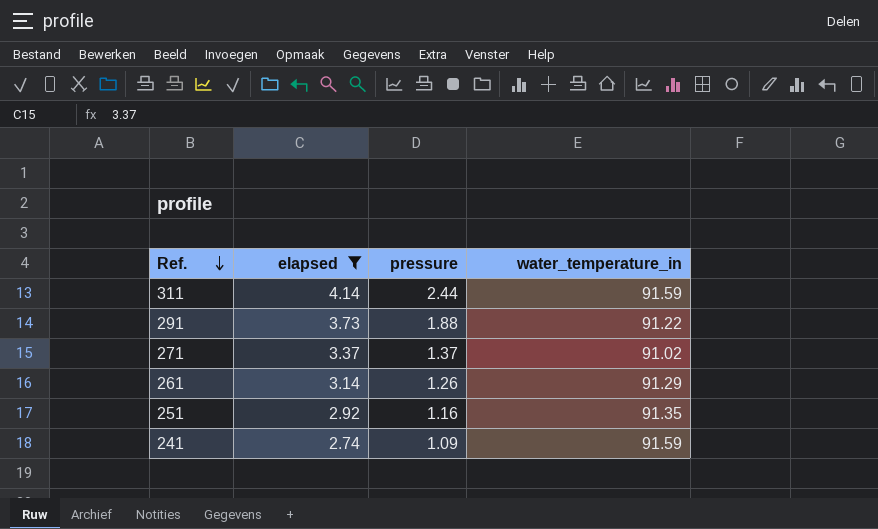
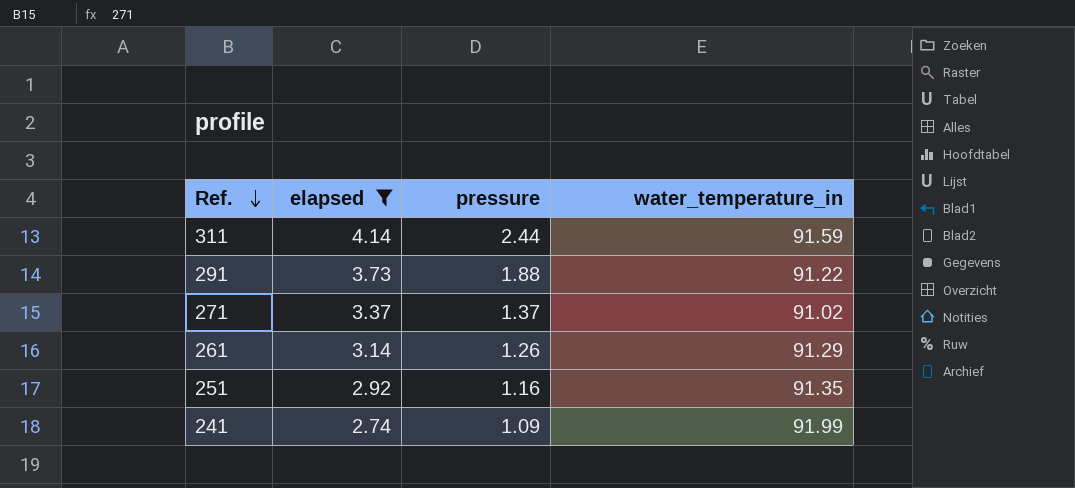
241 | water_temperature_in: 91.59 -> 91.99

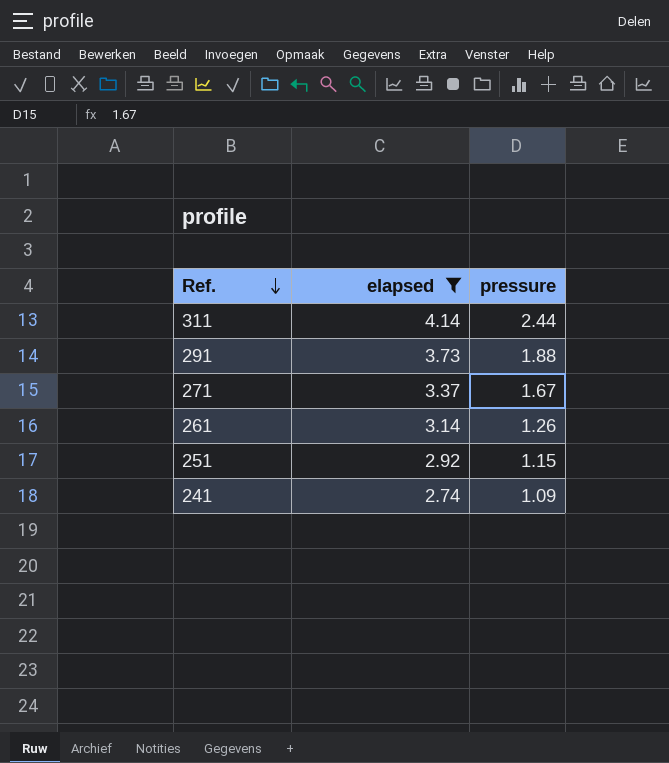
column water_temperature_in | position: 4 -> none
271 | pressure: 1.37 -> 1.67
251 | pressure: 1.16 -> 1.15

